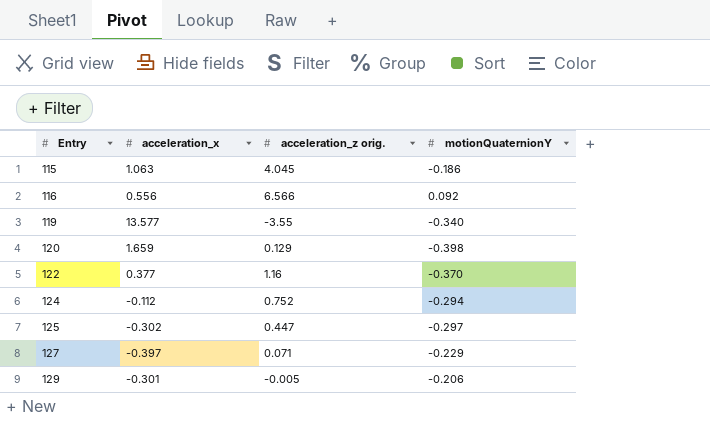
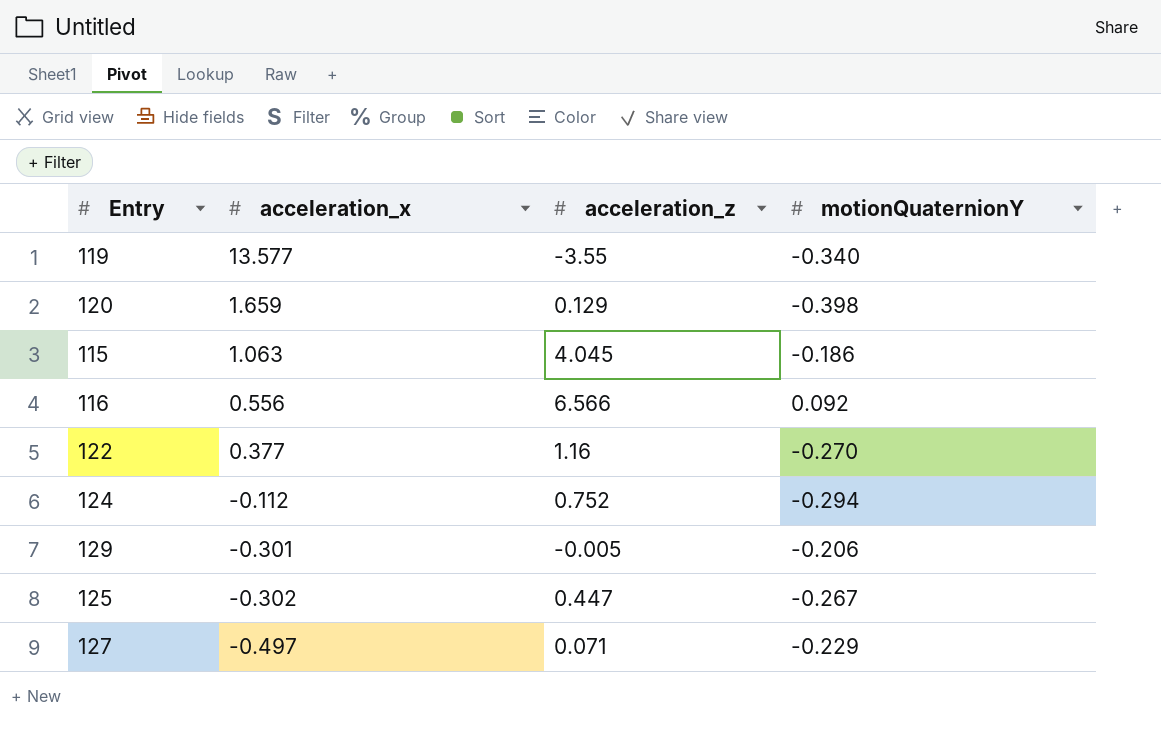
row order: Entry ascending -> acceleration_x descending
column name: acceleration_z orig. -> acceleration_z
122 | motionQuaternionY: -0.370 -> -0.270
125 | motionQuaternionY: -0.297 -> -0.267
127 | acceleration_x: -0.397 -> -0.497

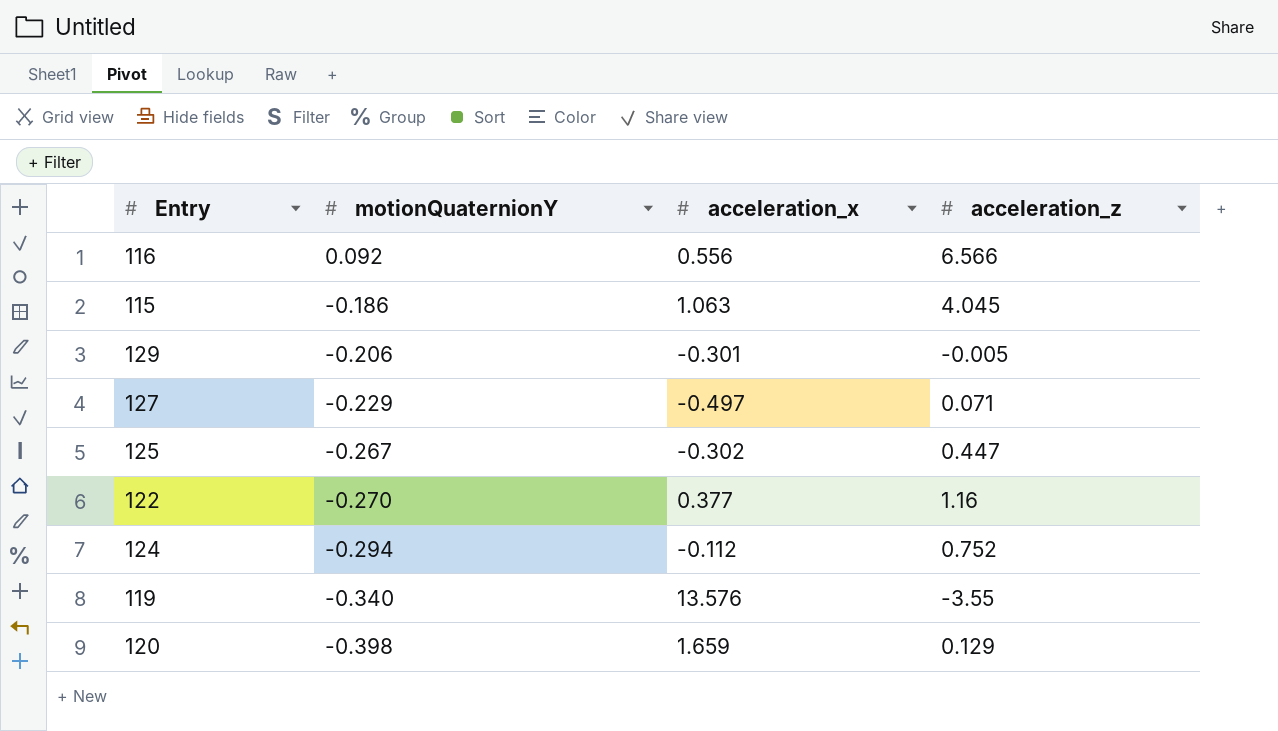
row order: acceleration_x descending -> motionQuaternionY descending
column motionQuaternionY | position: 4 -> 2
119 | acceleration_x: 13.577 -> 13.576

